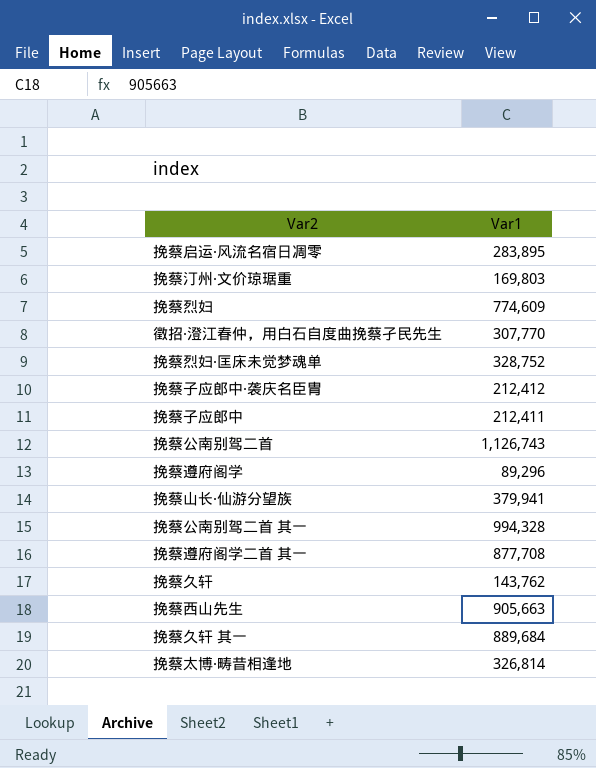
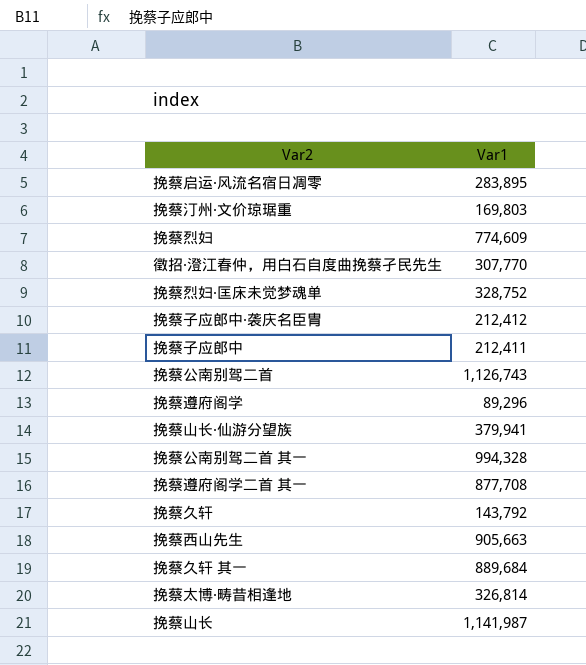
挽蔡久轩 | Var1: 143,762 -> 143,792
row 挽蔡山长: none -> 1,141,987

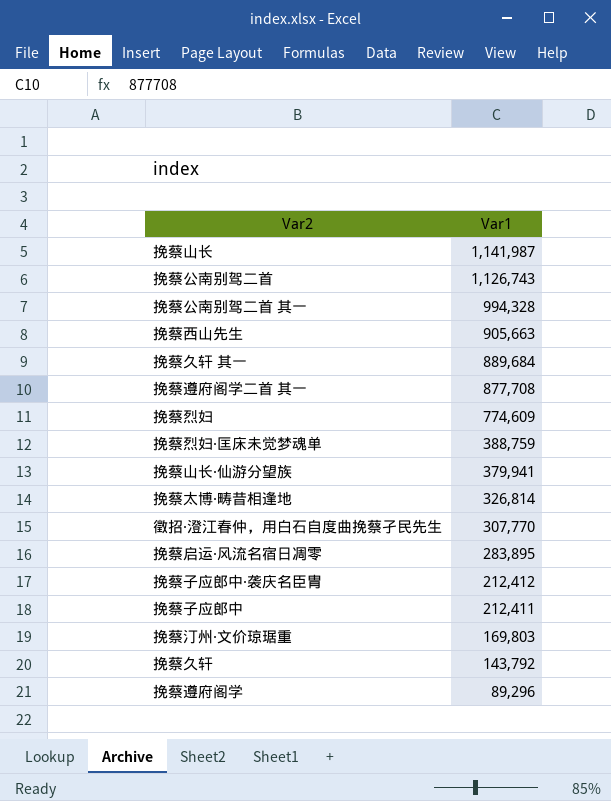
row order: none -> Var1 descending
挽蔡烈妇·匡床未觉梦魂单 | Var1: 328,752 -> 388,759

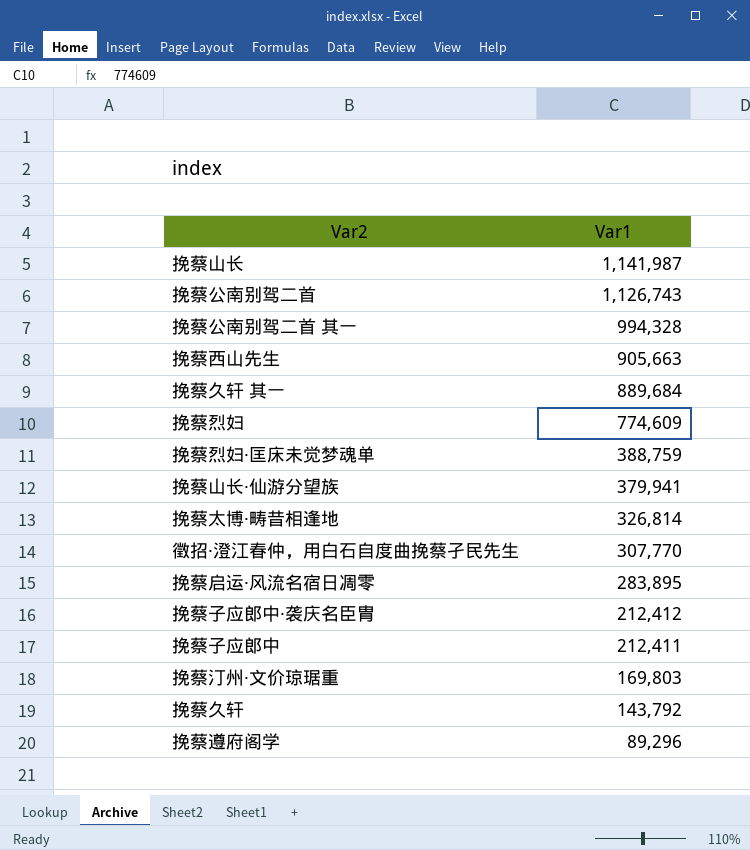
row 挽蔡遵府阁学二首 其一: 877,708 -> none

